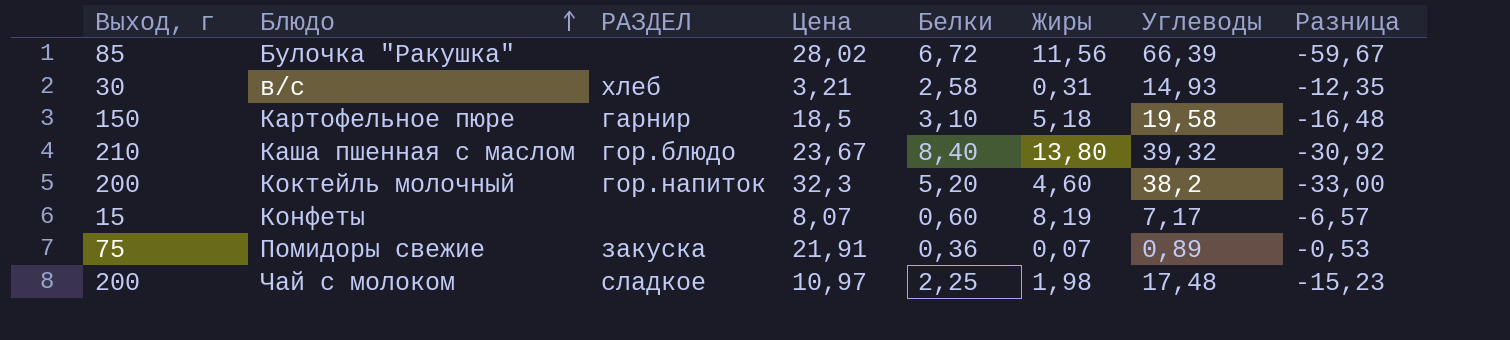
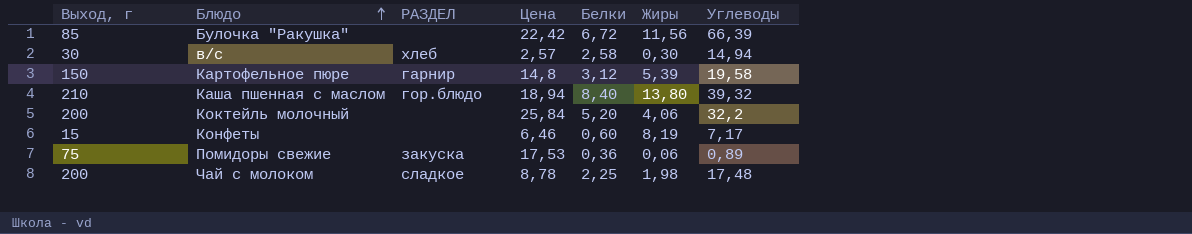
column Разница | formula: [Белки] - [Углеводы] -> none
Булочка "Ракушка" | Цена: 28,02 -> 22,42
в/с | Цена: 3,21 -> 2,57
в/с | Жиры: 0,31 -> 0,30
в/с | Углеводы: 14,93 -> 14,94
Картофельное пюре | Цена: 18,5 -> 14,8
Картофельное пюре | Белки: 3,10 -> 3,12
Картофельное пюре | Жиры: 5,18 -> 5,39
Каша пшенная с маслом | Цена: 23,67 -> 18,94
Коктейль молочный | РАЗДЕЛ: гор.напиток -> none
Коктейль молочный | Цена: 32,3 -> 25,84
Коктейль молочный | Жиры: 4,60 -> 4,06
Коктейль молочный | Углеводы: 38,2 -> 32,2
Конфеты | Цена: 8,07 -> 6,46
Помидоры свежие | Цена: 21,91 -> 17,53
Помидоры свежие | Жиры: 0,07 -> 0,06
Чай с молоком | Цена: 10,97 -> 8,78

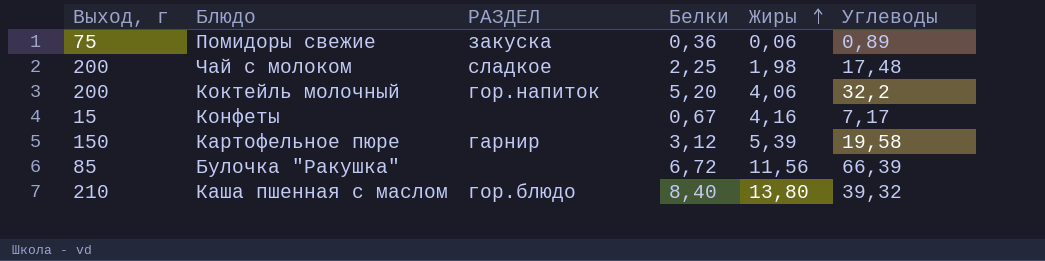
row order: Блюдо ascending -> Жиры ascending
column Цена | position: 4 -> none
row в/с: 30 | хлеб | 2,57 | 2,58 | 0,30 | 14,94 -> none
Коктейль молочный | РАЗДЕЛ: none -> гор.напиток
Конфеты | Белки: 0,60 -> 0,67
Конфеты | Жиры: 8,19 -> 4,16

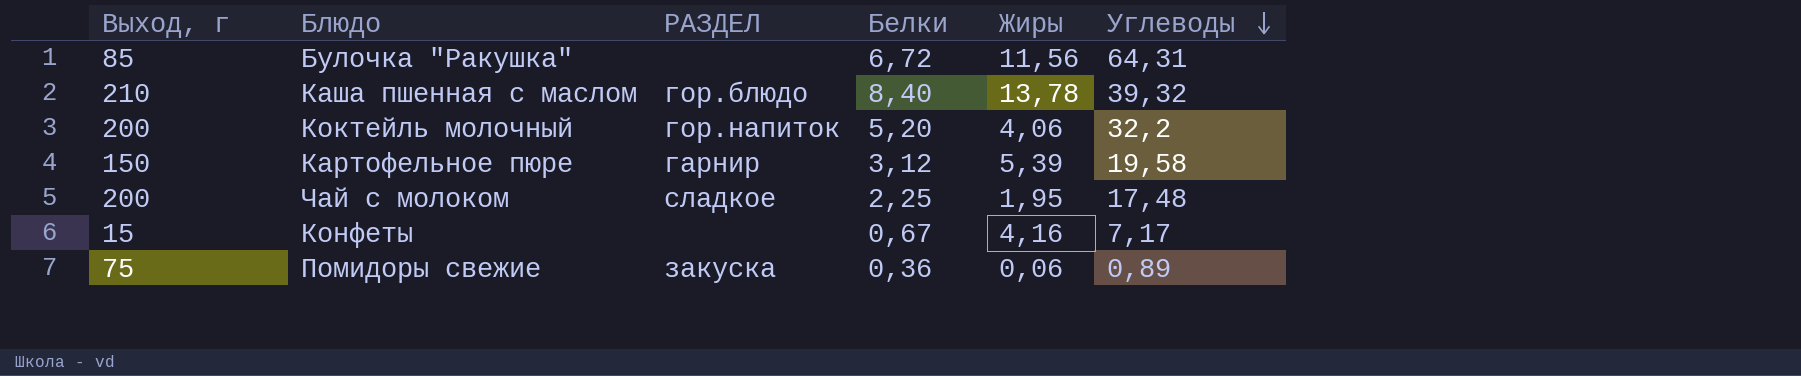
row order: Жиры ascending -> Углеводы descending
Булочка "Ракушка" | Углеводы: 66,39 -> 64,31
Каша пшенная с маслом | Жиры: 13,80 -> 13,78
Чай с молоком | Жиры: 1,98 -> 1,95

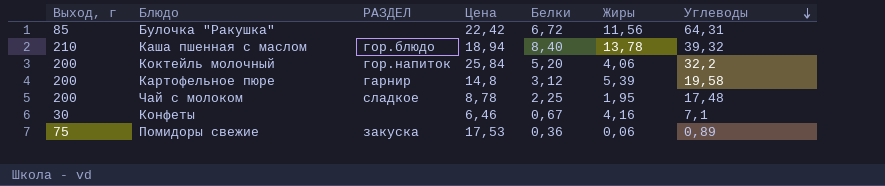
column Цена | position: none -> 4
Картофельное пюре | Выход, г: 150 -> 200
Конфеты | Выход, г: 15 -> 30
Конфеты | Углеводы: 7,17 -> 7,1

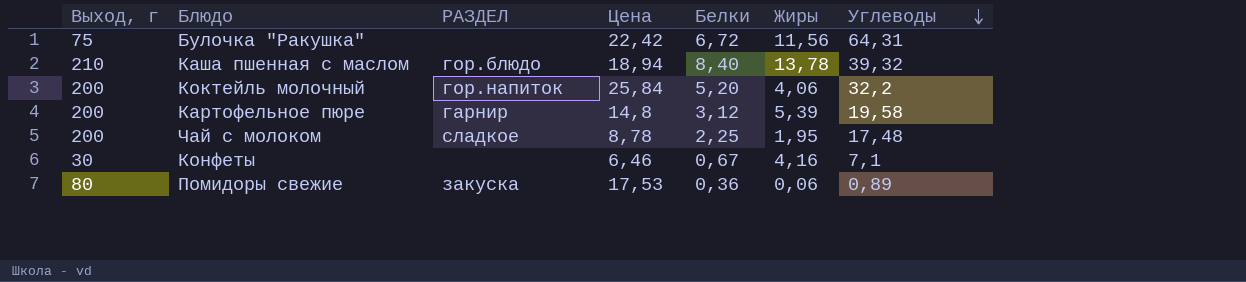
Булочка "Ракушка" | Выход, г: 85 -> 75
Помидоры свежие | Выход, г: 75 -> 80

